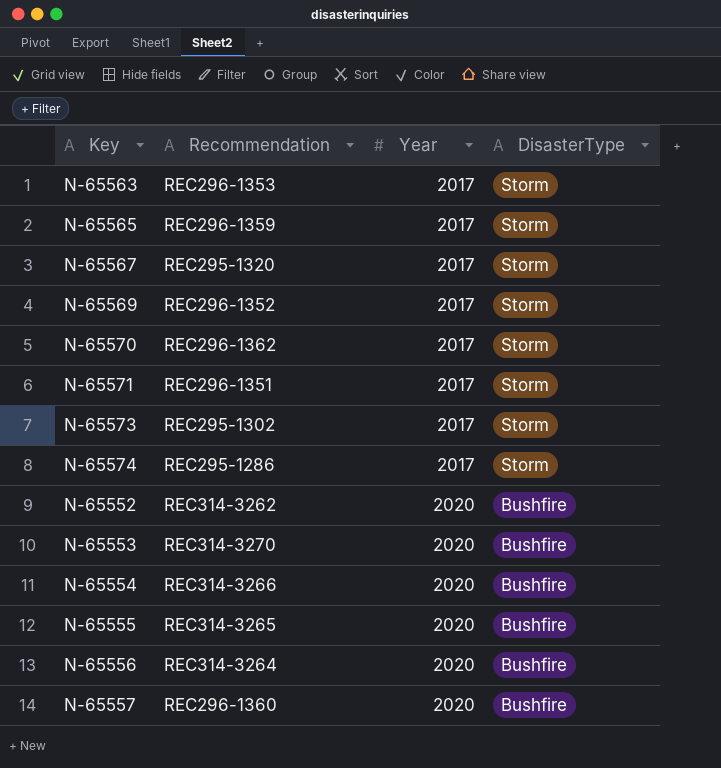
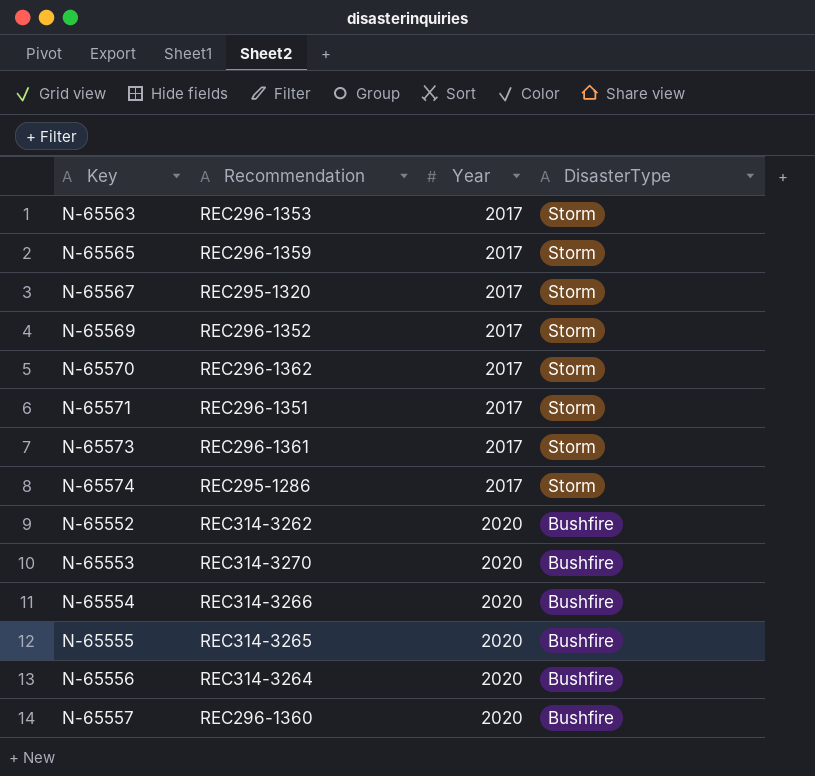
N-65573 | Recommendation: REC295-1302 -> REC296-1361

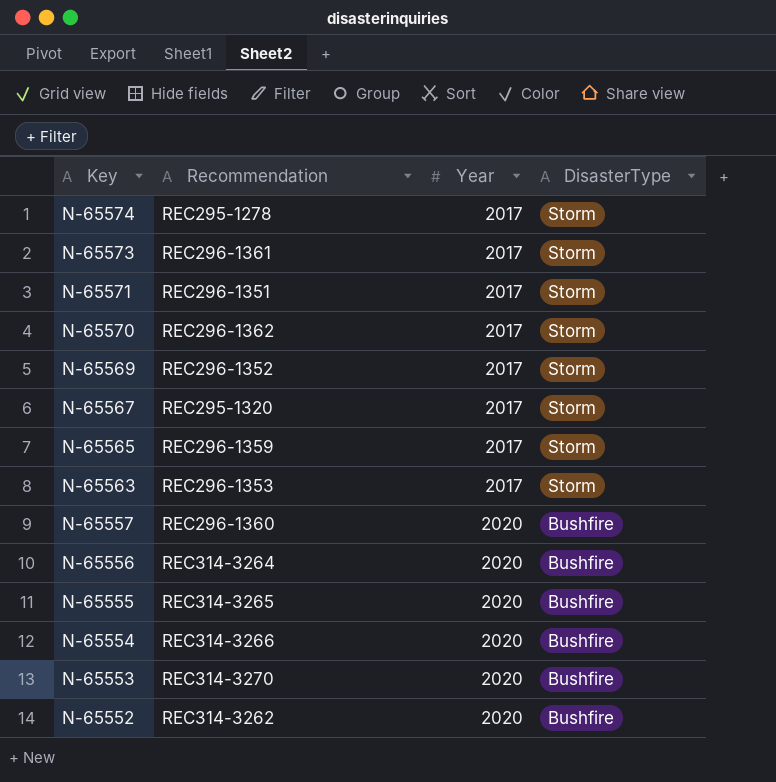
row order: Year ascending -> Key descending
N-65574 | Recommendation: REC295-1286 -> REC295-1278

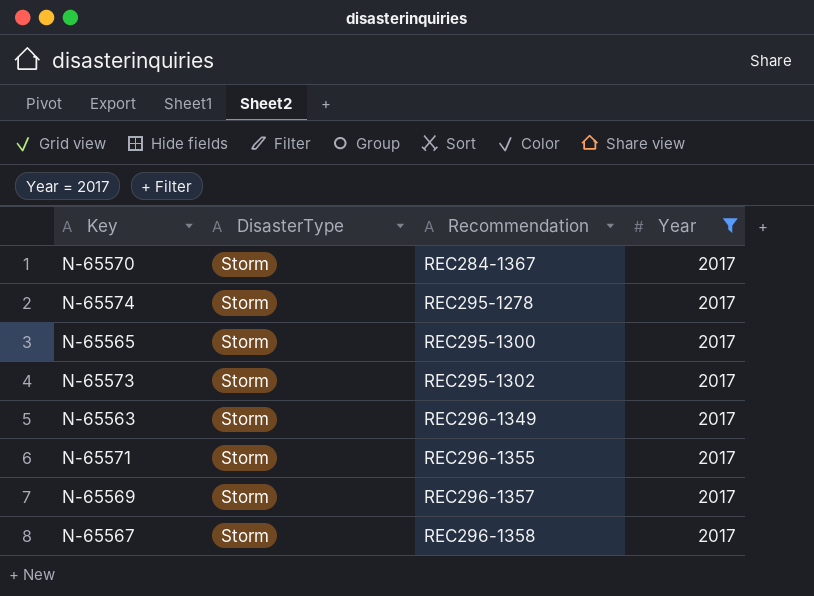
filter: none -> Year = 2017
row order: Key descending -> Recommendation ascending
column DisasterType | position: 4 -> 2
N-65570 | Recommendation: REC296-1362 -> REC284-1367
N-65565 | Recommendation: REC296-1359 -> REC295-1300
N-65573 | Recommendation: REC296-1361 -> REC295-1302
N-65563 | Recommendation: REC296-1353 -> REC296-1349
N-65571 | Recommendation: REC296-1351 -> REC296-1355
N-65569 | Recommendation: REC296-1352 -> REC296-1357
N-65567 | Recommendation: REC295-1320 -> REC296-1358

